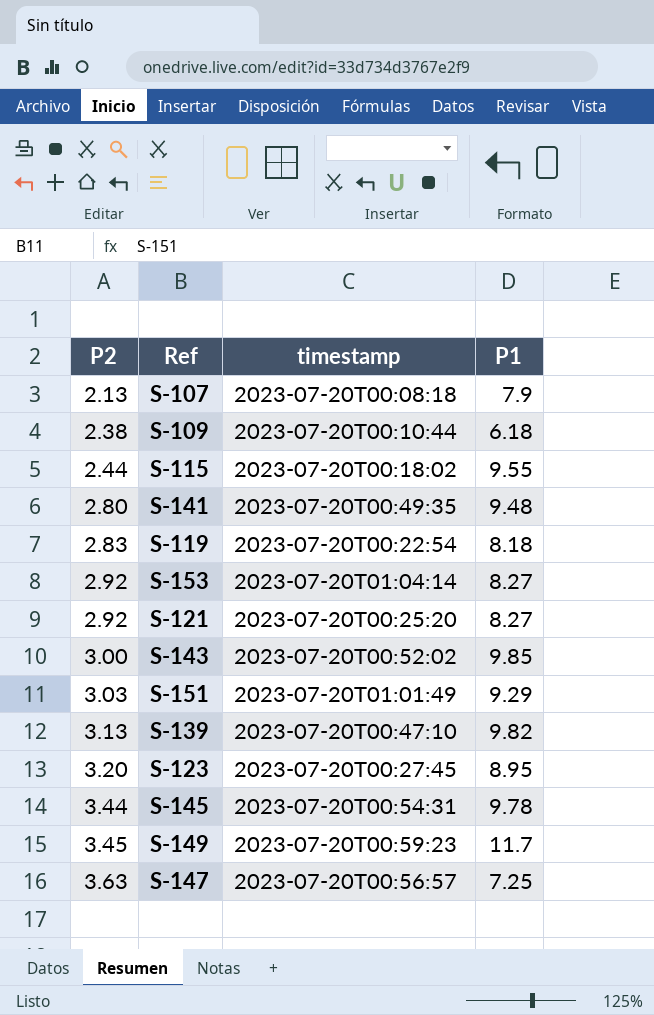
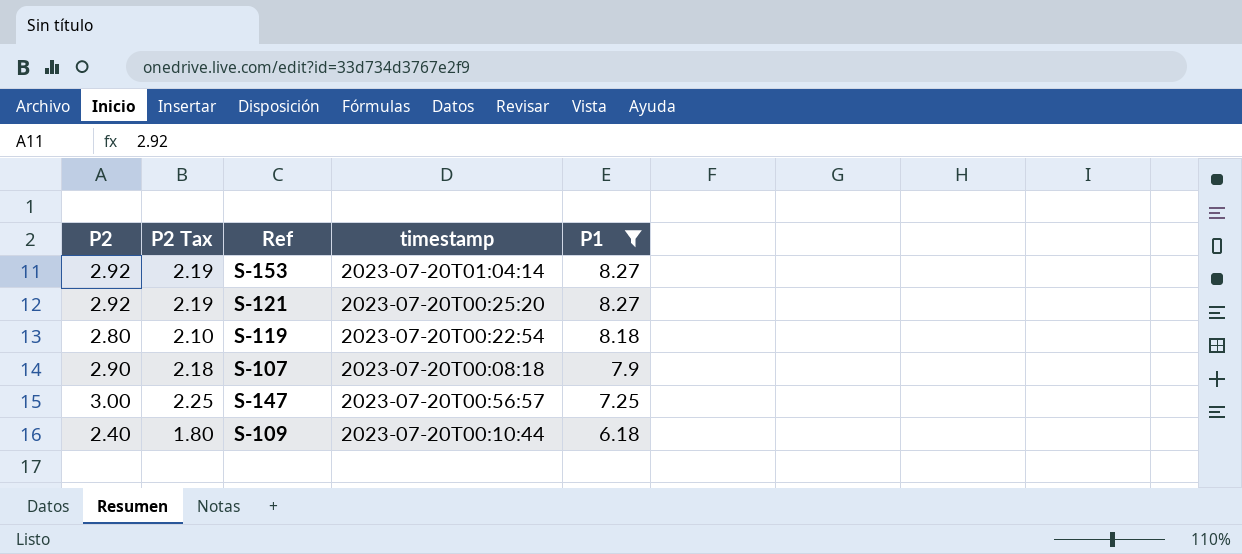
filter: none -> P1 <= 8.27
row order: P2 ascending -> P1 descending
column P2 Tax | formula: none -> [P2] * 0.75
S-119 | P2: 2.83 -> 2.80
S-107 | P2: 2.13 -> 2.90
S-147 | P2: 3.63 -> 3.00
S-109 | P2: 2.38 -> 2.40

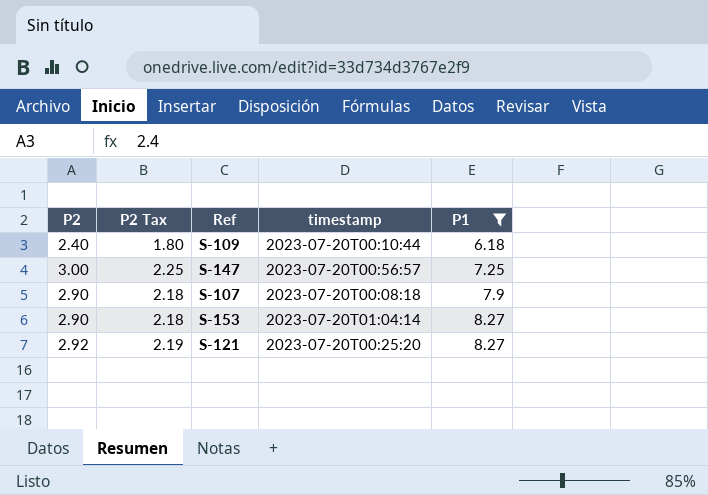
row order: P1 descending -> P1 ascending
row S-119: 2.80 | 2.10 | 2023-07-20T00:22:54 | 8.18 -> none
S-153 | P2: 2.92 -> 2.90
S-153 | P2 Tax: 2.19 -> 2.18

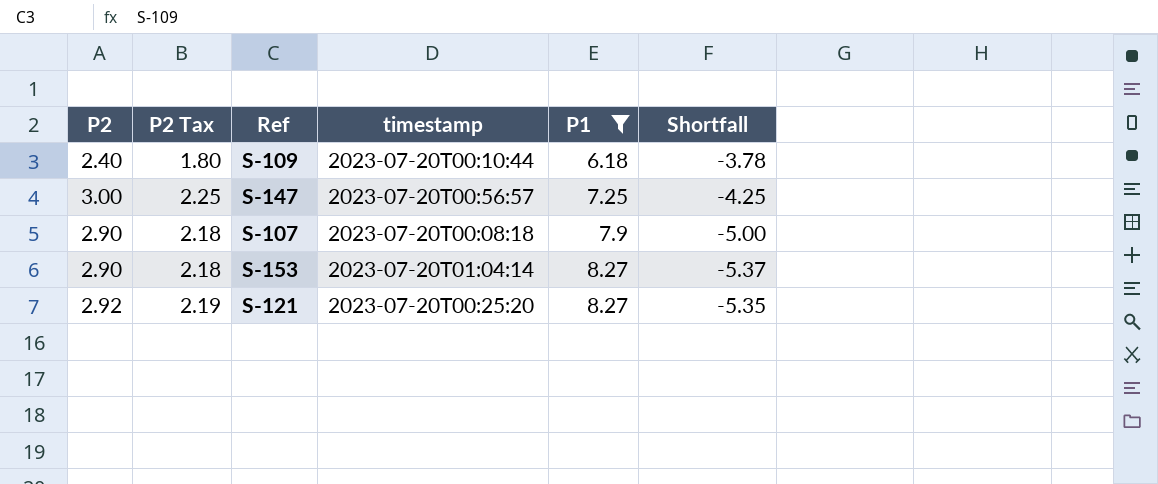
column Shortfall | formula: none -> [P2] - [P1]

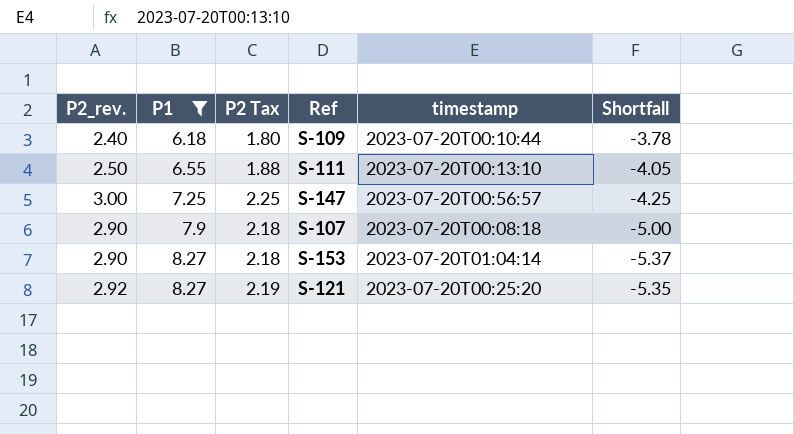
column name: P2 -> P2_rev.
column P1 | position: 5 -> 2
row S-111: none -> 2.50 | 6.55 | 1.88 | 2023-07-20T00:13:10 | -4.05

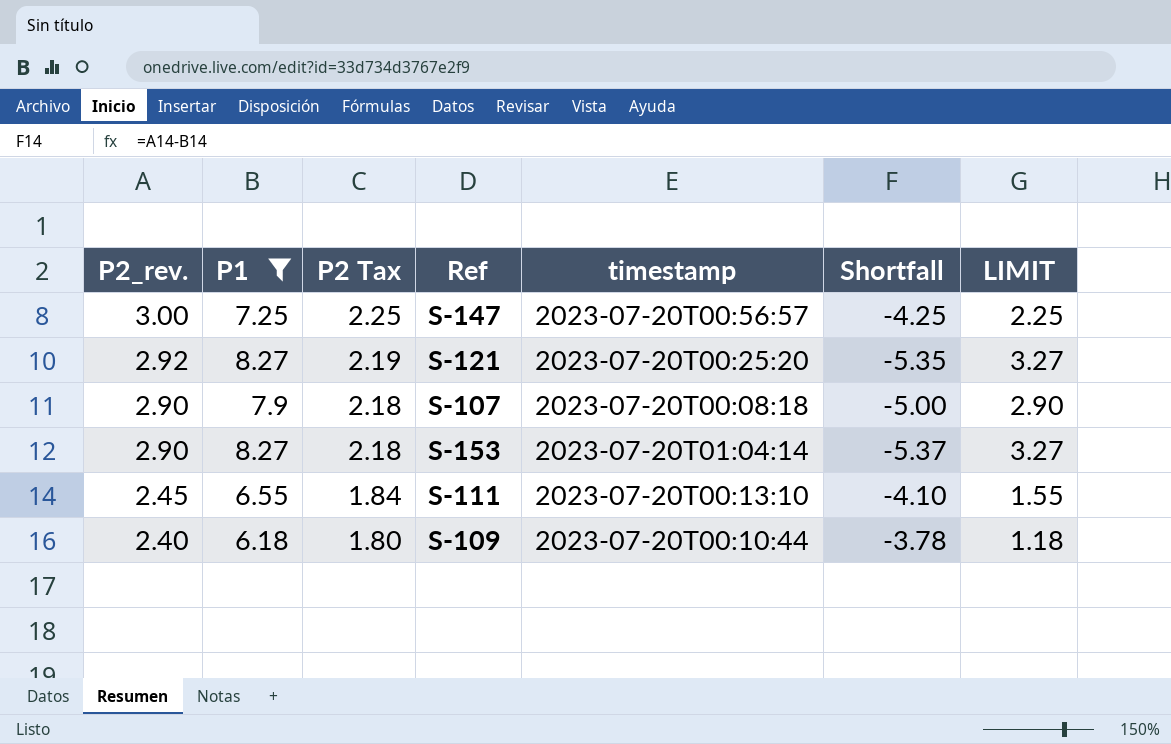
row order: P1 ascending -> P2_rev. descending
column LIMIT | formula: none -> [P1] - 5
S-111 | P2_rev.: 2.50 -> 2.45
S-111 | P2 Tax: 1.88 -> 1.84
S-111 | Shortfall: -4.05 -> -4.10

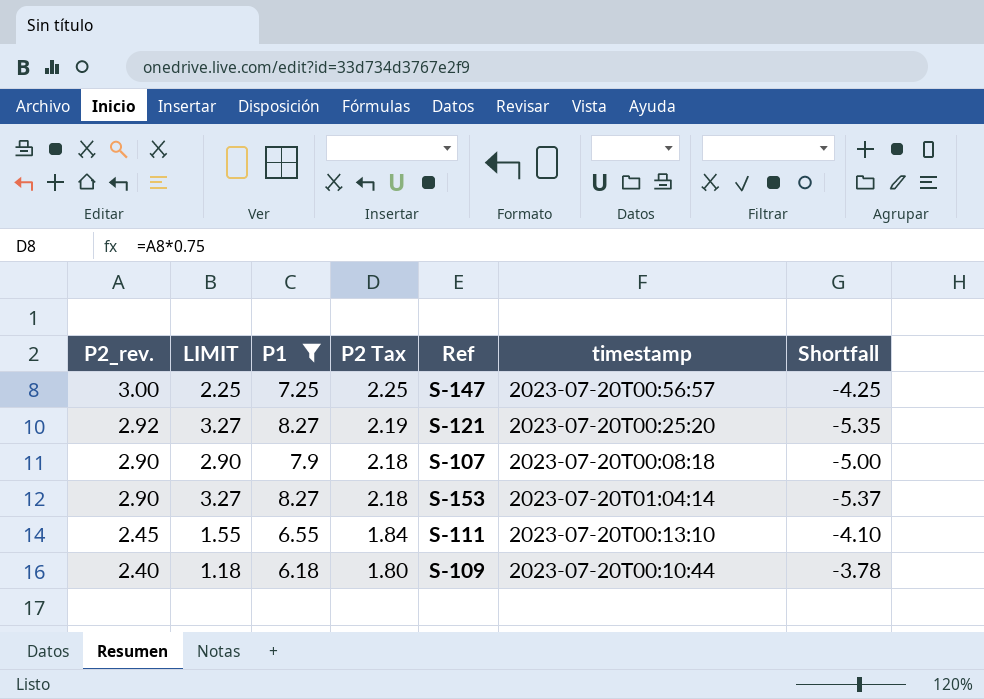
column LIMIT | position: 7 -> 2

